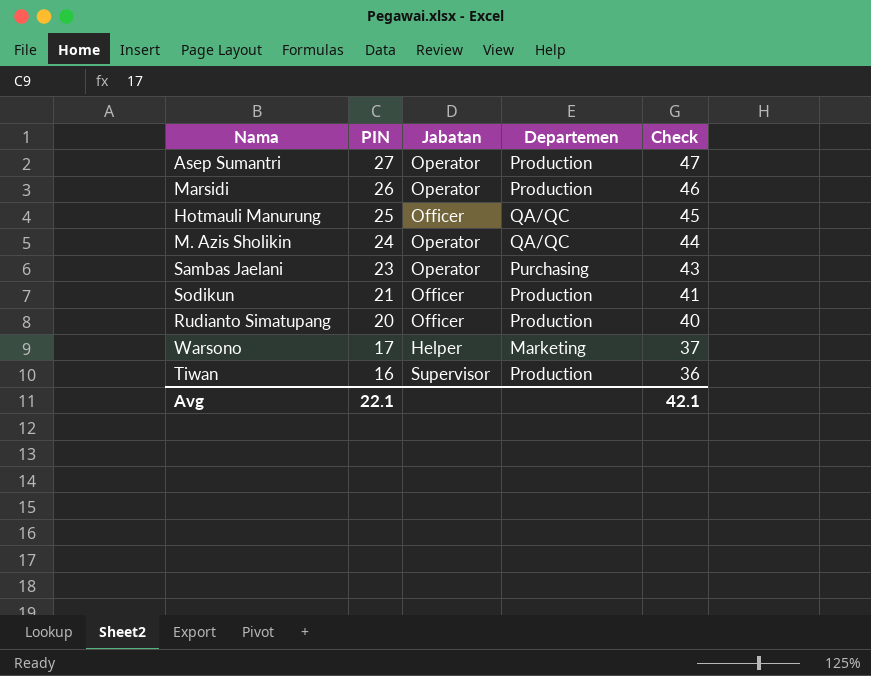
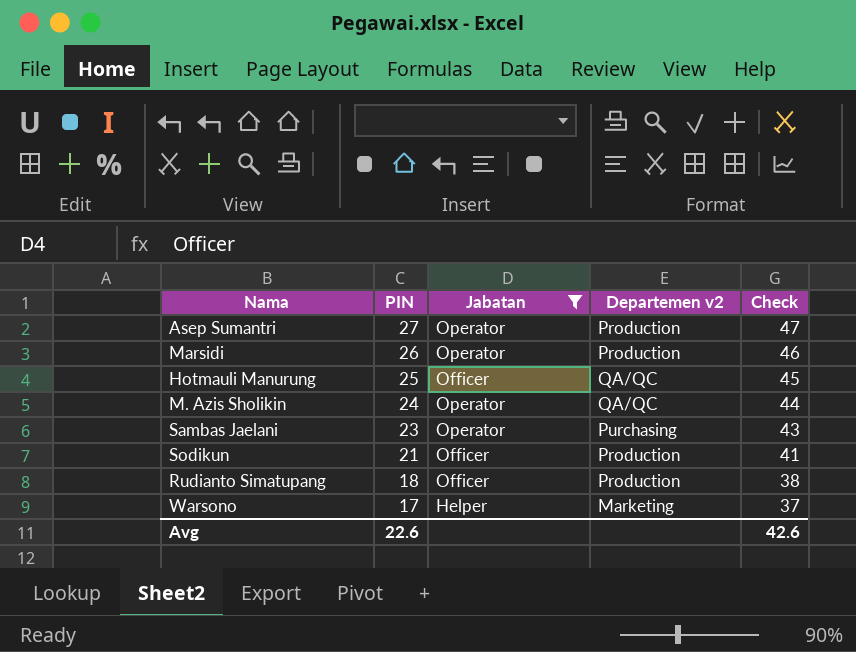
filter: none -> Jabatan != Supervisor
column name: Departemen -> Departemen v2
Rudianto Simatupang | PIN: 20 -> 18
Rudianto Simatupang | Check: 40 -> 38
Avg | PIN: 22.1 -> 22.6
Avg | Check: 42.1 -> 42.6

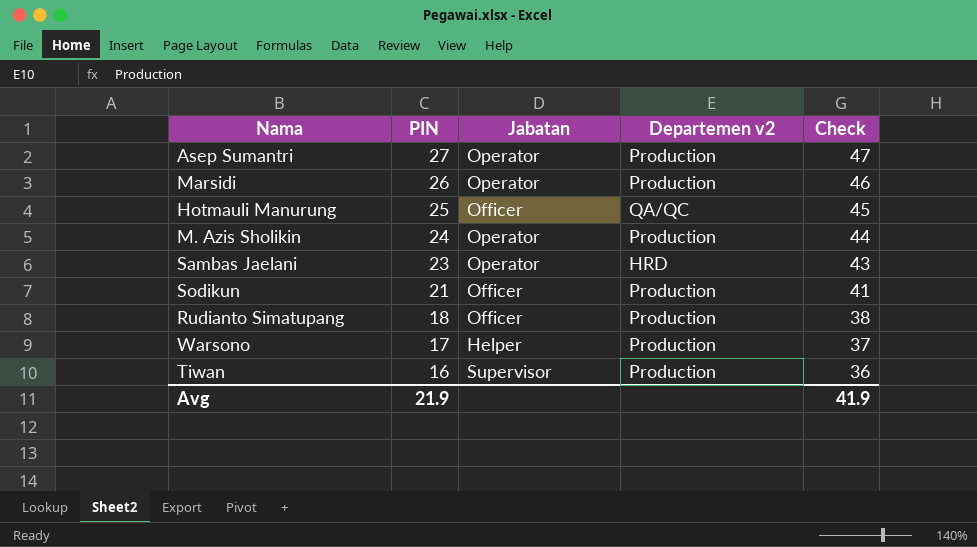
filter: Jabatan != Supervisor -> none
M. Azis Sholikin | Departemen v2: QA/QC -> Production
Sambas Jaelani | Departemen v2: Purchasing -> HRD
Warsono | Departemen v2: Marketing -> Production
Avg | PIN: 22.6 -> 21.9
Avg | Check: 42.6 -> 41.9

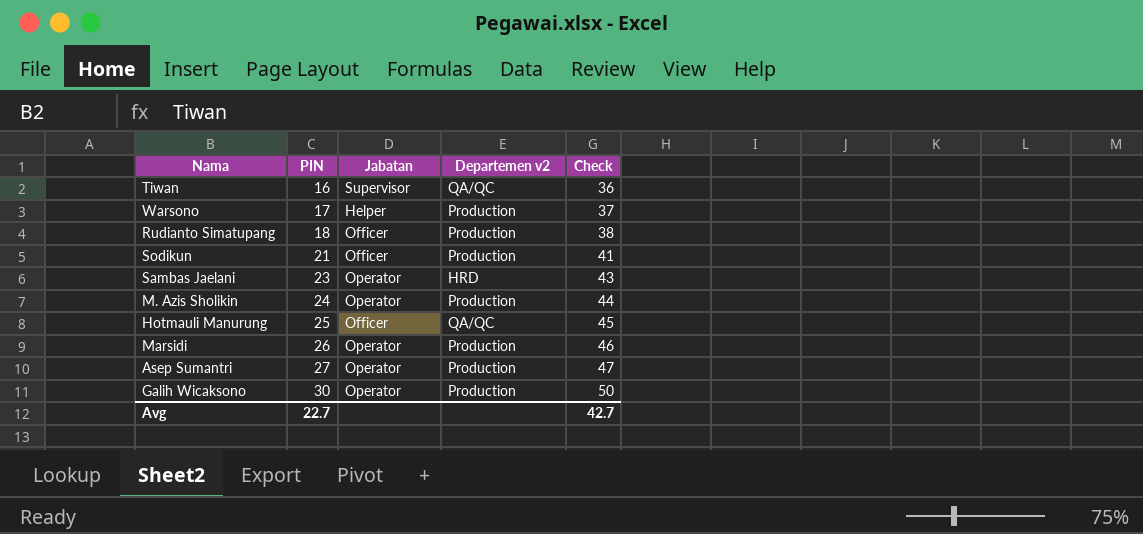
row order: PIN descending -> PIN ascending
Tiwan | Departemen v2: Production -> QA/QC
row Galih Wicaksono: none -> 30 | Operator | Production | 50
Avg | PIN: 21.9 -> 22.7
Avg | Check: 41.9 -> 42.7

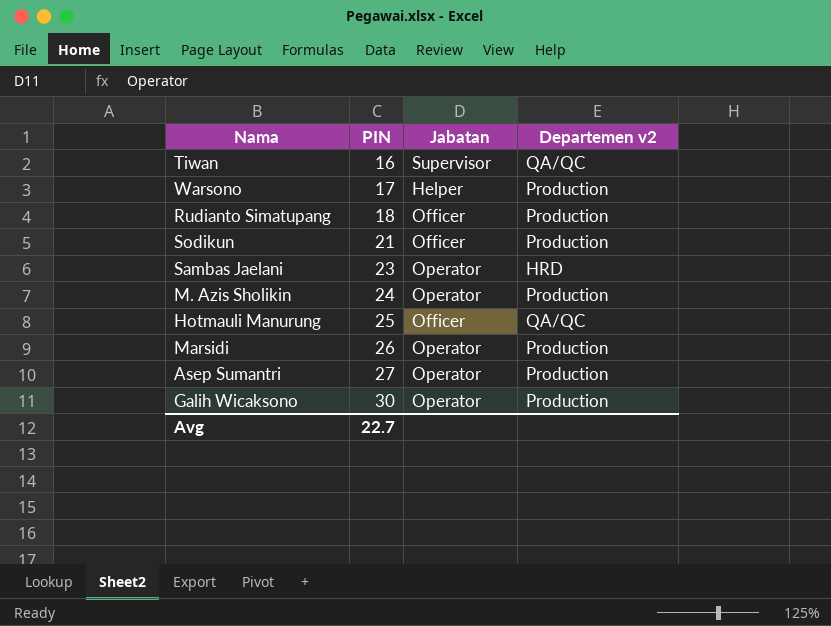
column Check | formula: [PIN] + 20 -> none

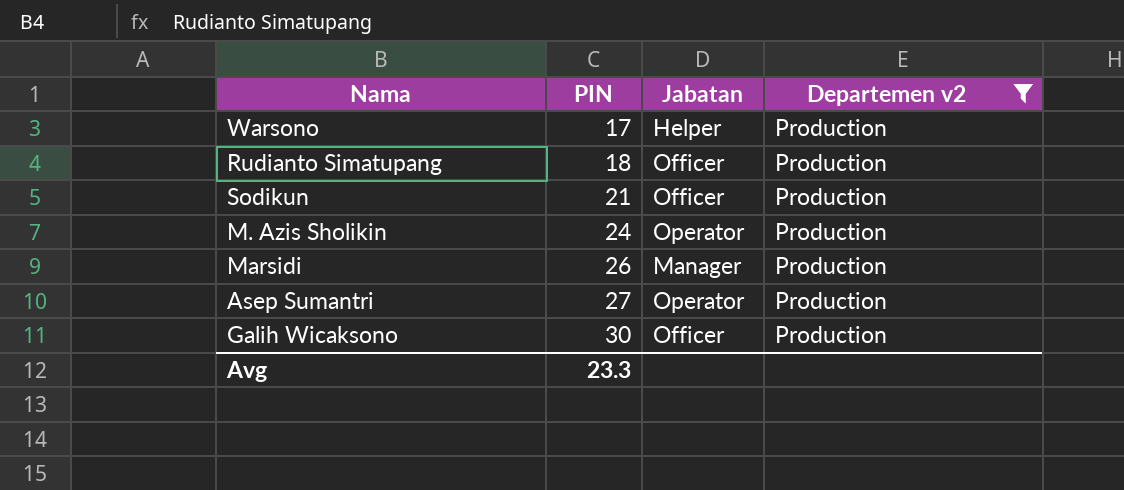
filter: none -> Departemen v2 = Production
Marsidi | Jabatan: Operator -> Manager
Galih Wicaksono | Jabatan: Operator -> Officer
Avg | PIN: 22.7 -> 23.3

